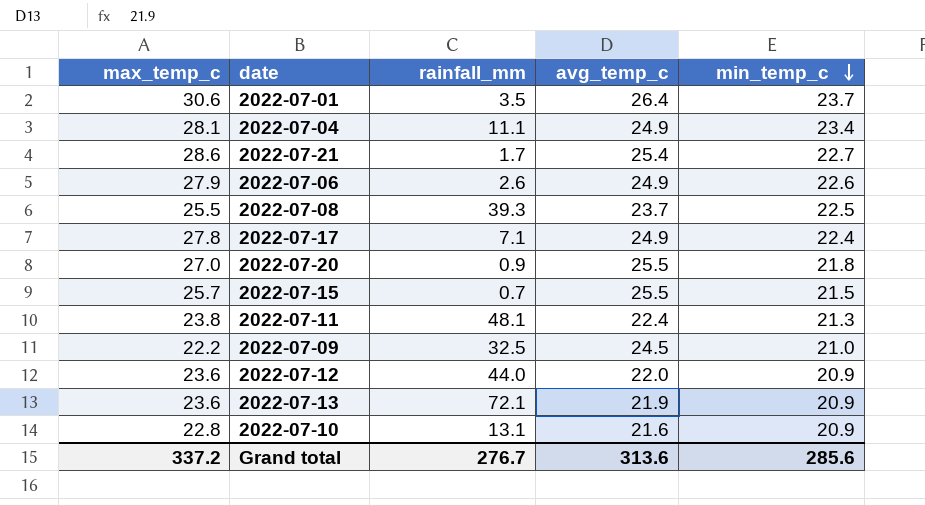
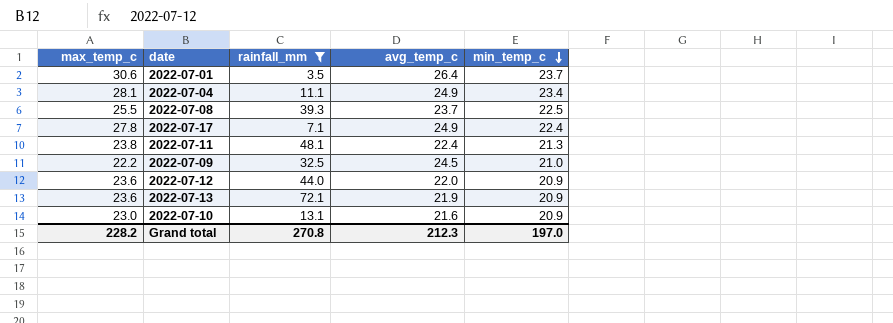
filter: none -> rainfall_mm >= 3.5
2022-07-10 | max_temp_c: 22.8 -> 23.0
Grand total | max_temp_c: 337.2 -> 228.2
Grand total | rainfall_mm: 276.7 -> 270.8
Grand total | avg_temp_c: 313.6 -> 212.3
Grand total | min_temp_c: 285.6 -> 197.0

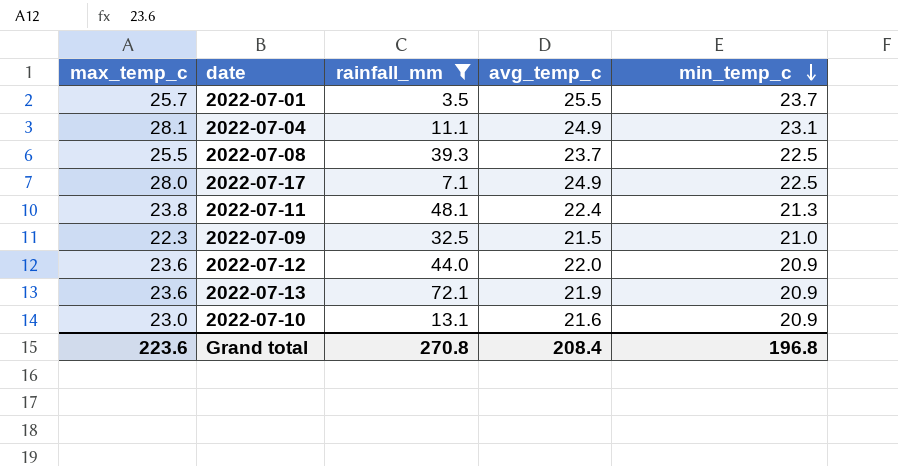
2022-07-01 | max_temp_c: 30.6 -> 25.7
2022-07-01 | avg_temp_c: 26.4 -> 25.5
2022-07-04 | min_temp_c: 23.4 -> 23.1
2022-07-17 | max_temp_c: 27.8 -> 28.0
2022-07-17 | min_temp_c: 22.4 -> 22.5
2022-07-09 | max_temp_c: 22.2 -> 22.3
2022-07-09 | avg_temp_c: 24.5 -> 21.5
Grand total | max_temp_c: 228.2 -> 223.6
Grand total | avg_temp_c: 212.3 -> 208.4
Grand total | min_temp_c: 197.0 -> 196.8

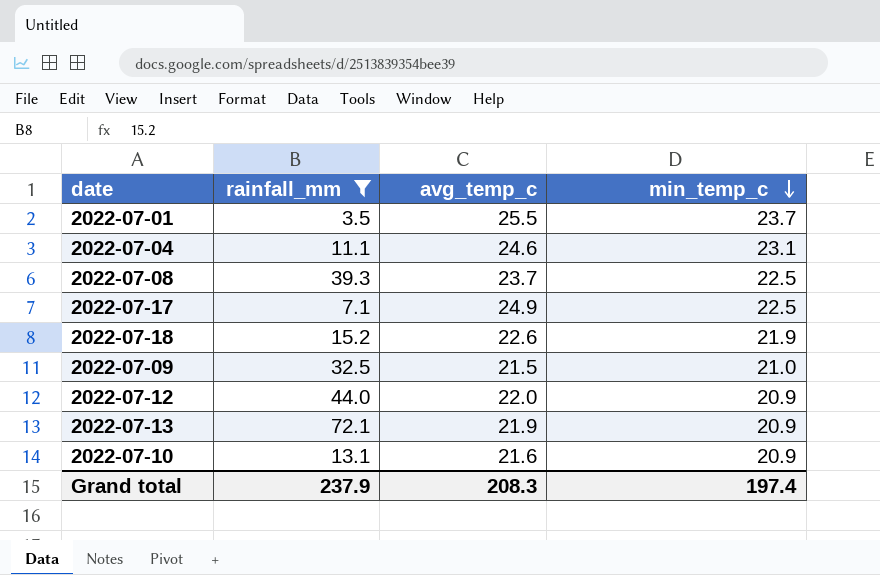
column max_temp_c | position: 1 -> none
row 2022-07-11: 23.8 | 48.1 | 22.4 | 21.3 -> none
2022-07-04 | avg_temp_c: 24.9 -> 24.6
row 2022-07-18: none -> 15.2 | 22.6 | 21.9
Grand total | rainfall_mm: 270.8 -> 237.9
Grand total | avg_temp_c: 208.4 -> 208.3
Grand total | min_temp_c: 196.8 -> 197.4

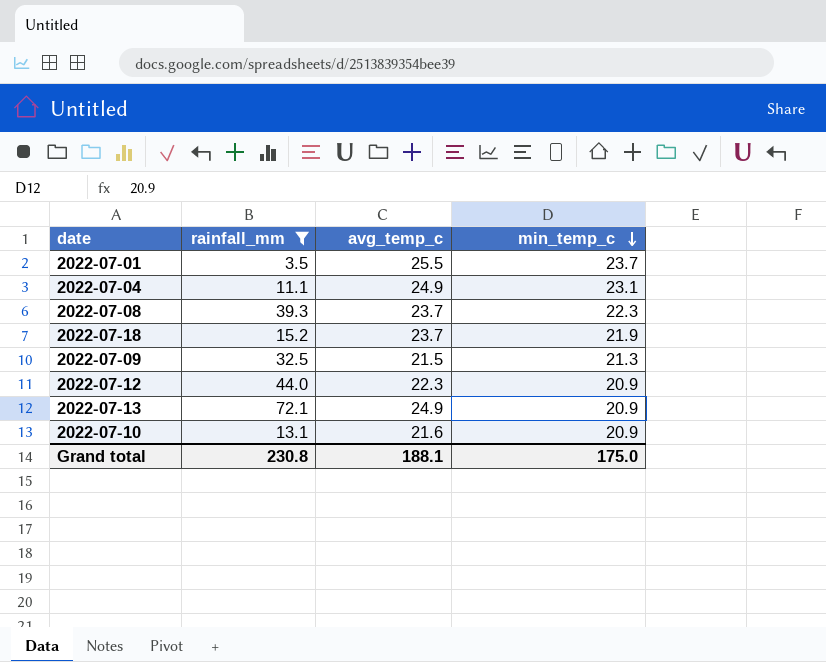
row 2022-07-17: 7.1 | 24.9 | 22.5 -> none
2022-07-04 | avg_temp_c: 24.6 -> 24.9
2022-07-08 | min_temp_c: 22.5 -> 22.3
2022-07-18 | avg_temp_c: 22.6 -> 23.7
2022-07-09 | min_temp_c: 21.0 -> 21.3
2022-07-12 | avg_temp_c: 22.0 -> 22.3
2022-07-13 | avg_temp_c: 21.9 -> 24.9
Grand total | rainfall_mm: 237.9 -> 230.8
Grand total | avg_temp_c: 208.3 -> 188.1
Grand total | min_temp_c: 197.4 -> 175.0

